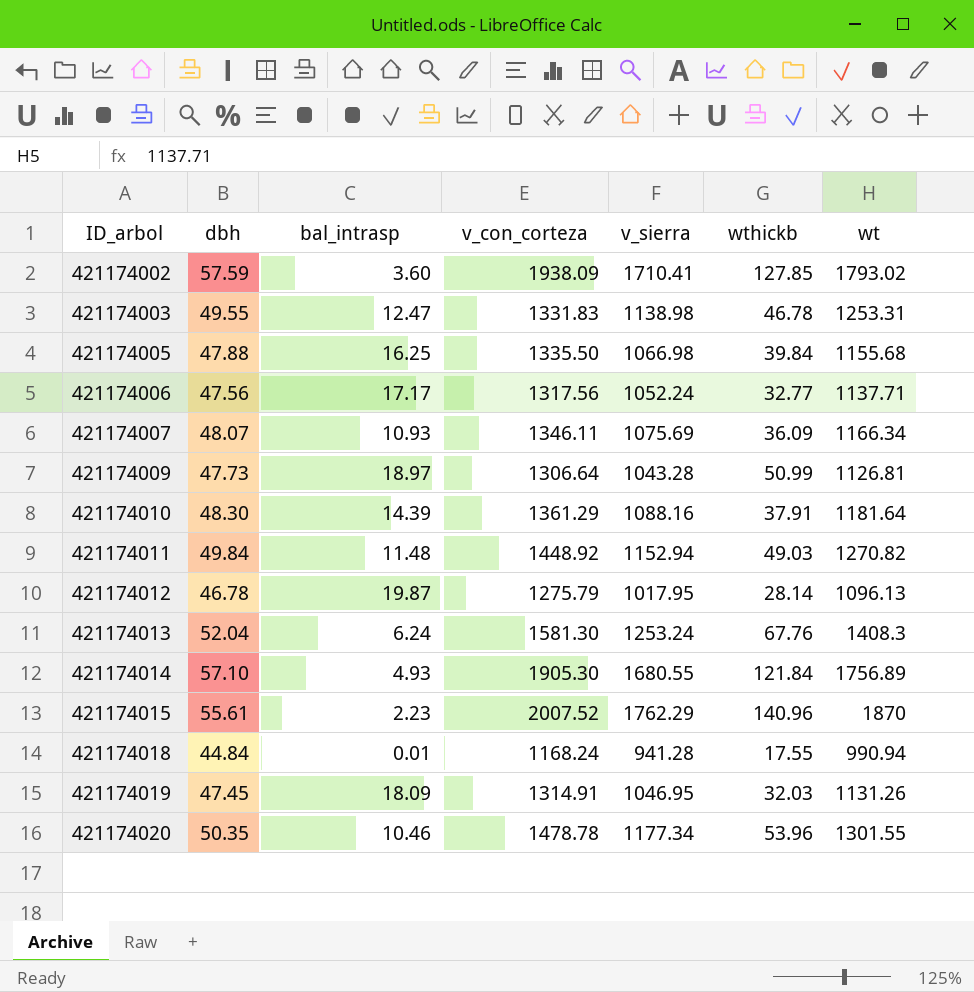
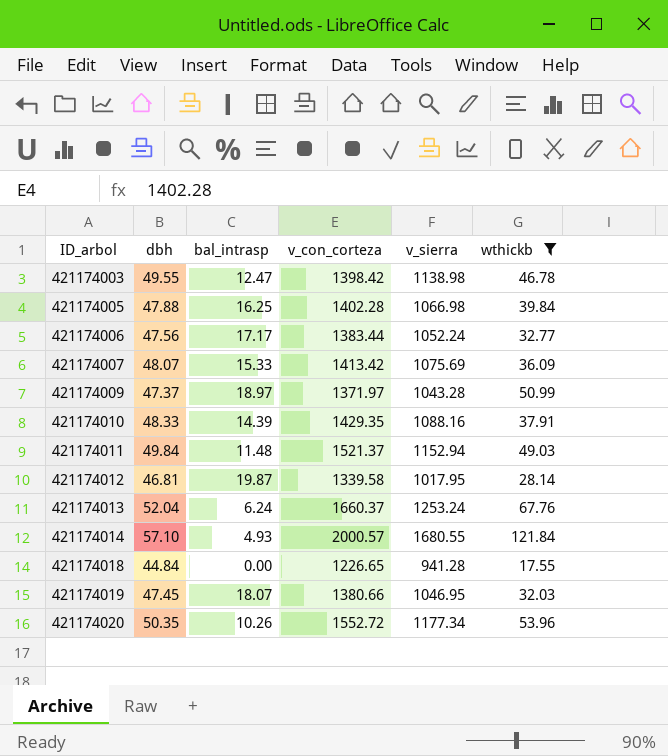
filter: none -> wthickb <= 121.84
column wt | position: 7 -> none
421174003 | v_con_corteza: 1331.83 -> 1398.42
421174005 | v_con_corteza: 1335.50 -> 1402.28
421174006 | v_con_corteza: 1317.56 -> 1383.44
421174007 | bal_intrasp: 10.93 -> 15.33
421174007 | v_con_corteza: 1346.11 -> 1413.42
421174009 | dbh: 47.73 -> 47.37
421174009 | v_con_corteza: 1306.64 -> 1371.97
421174010 | dbh: 48.30 -> 48.33
421174010 | v_con_corteza: 1361.29 -> 1429.35
421174011 | v_con_corteza: 1448.92 -> 1521.37
421174012 | dbh: 46.78 -> 46.81
421174012 | v_con_corteza: 1275.79 -> 1339.58
421174013 | v_con_corteza: 1581.30 -> 1660.37
421174014 | v_con_corteza: 1905.30 -> 2000.57
421174018 | bal_intrasp: 0.01 -> 0.00
421174018 | v_con_corteza: 1168.24 -> 1226.65
421174019 | bal_intrasp: 18.09 -> 18.07
421174019 | v_con_corteza: 1314.91 -> 1380.66
421174020 | bal_intrasp: 10.46 -> 10.26
421174020 | v_con_corteza: 1478.78 -> 1552.72

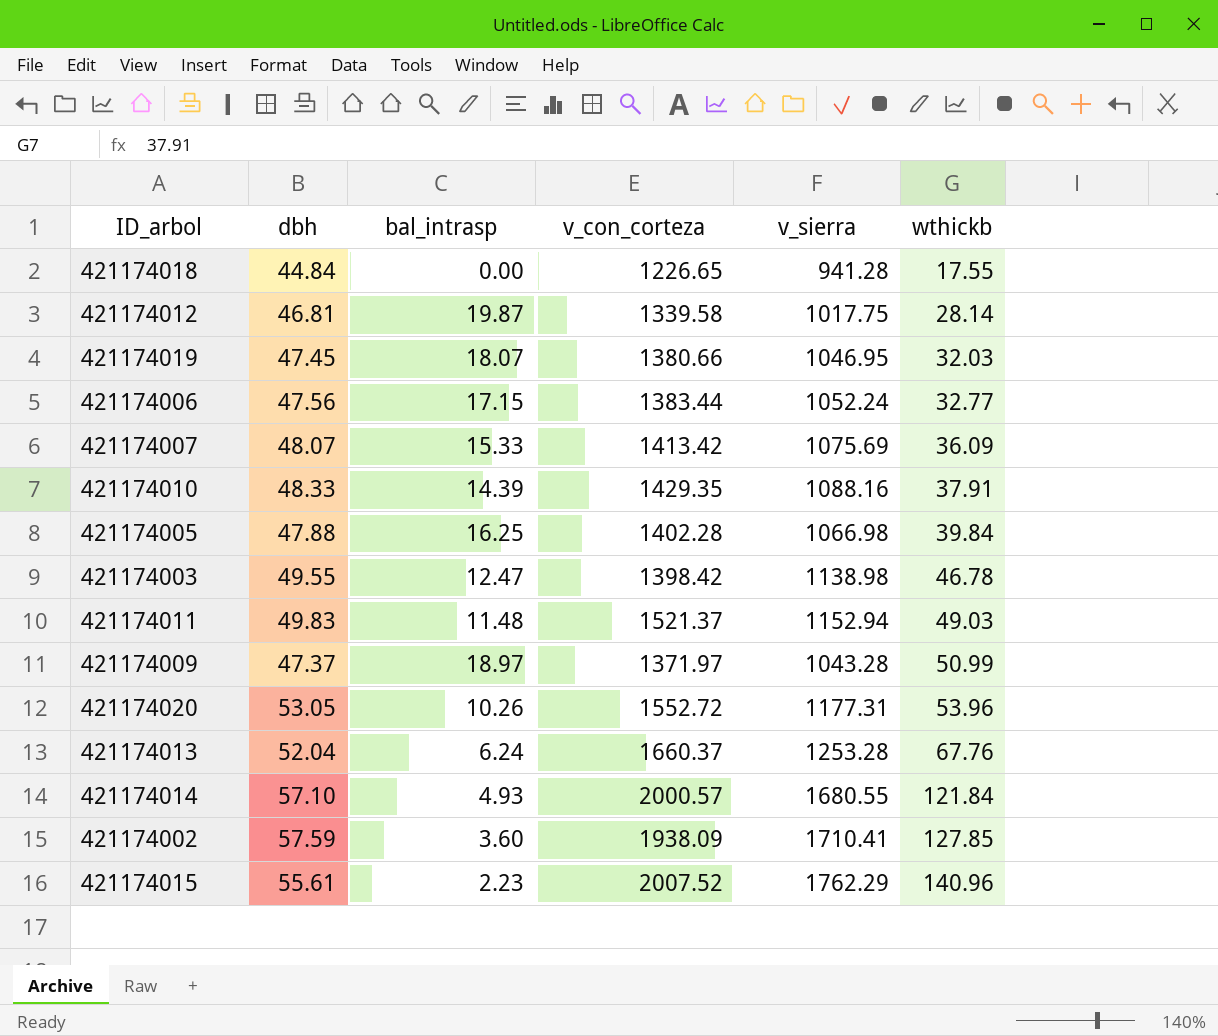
filter: wthickb <= 121.84 -> none
row order: ID_arbol ascending -> wthickb ascending
421174012 | v_sierra: 1017.95 -> 1017.75
421174006 | bal_intrasp: 17.17 -> 17.15
421174011 | dbh: 49.84 -> 49.83
421174020 | dbh: 50.35 -> 53.05
421174020 | v_sierra: 1177.34 -> 1177.31
421174013 | v_sierra: 1253.24 -> 1253.28

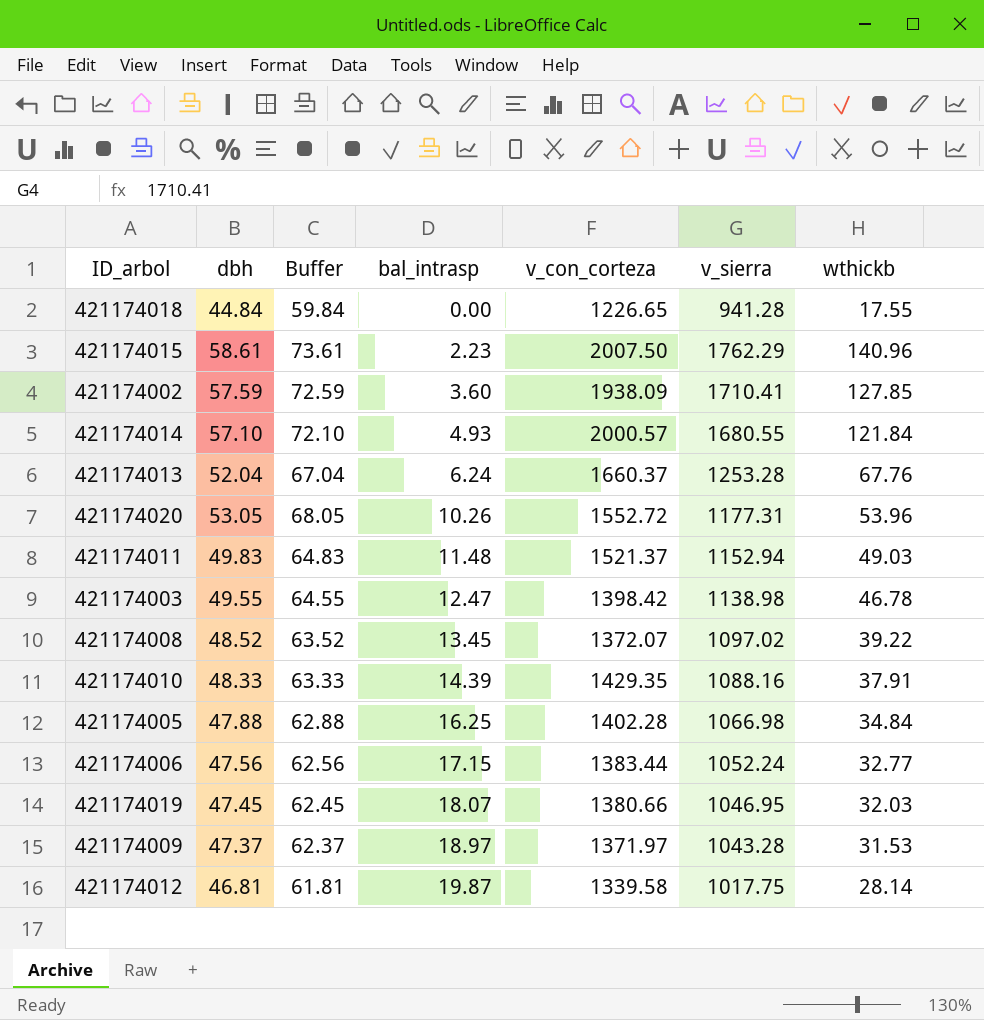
row order: wthickb ascending -> bal_intrasp ascending
column Buffer | formula: none -> [dbh] + 15
row 421174007: 48.07 | 15.33 | 1413.42 | 1075.69 | 36.09 -> none
421174015 | dbh: 55.61 -> 58.61
421174015 | v_con_corteza: 2007.52 -> 2007.50
row 421174008: none -> 48.52 | 63.52 | 13.45 | 1372.07 | 1097.02 | 39.22
421174005 | wthickb: 39.84 -> 34.84
421174009 | wthickb: 50.99 -> 31.53

